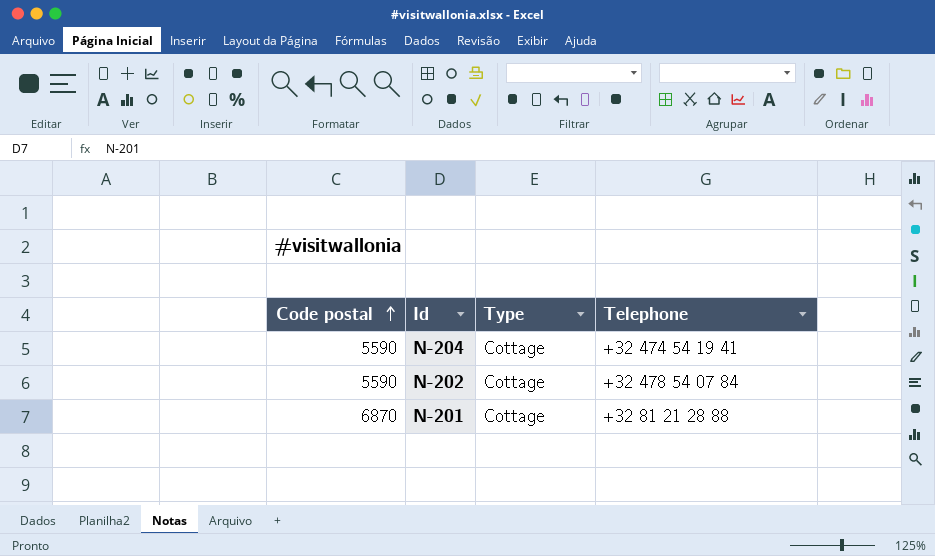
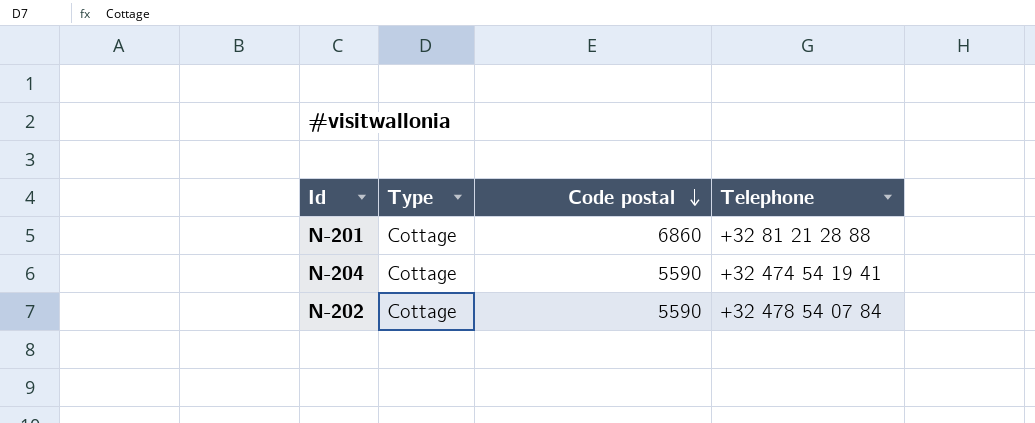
row order: Code postal ascending -> Code postal descending
column Code postal | position: 1 -> 3
N-201 | Code postal: 6870 -> 6860

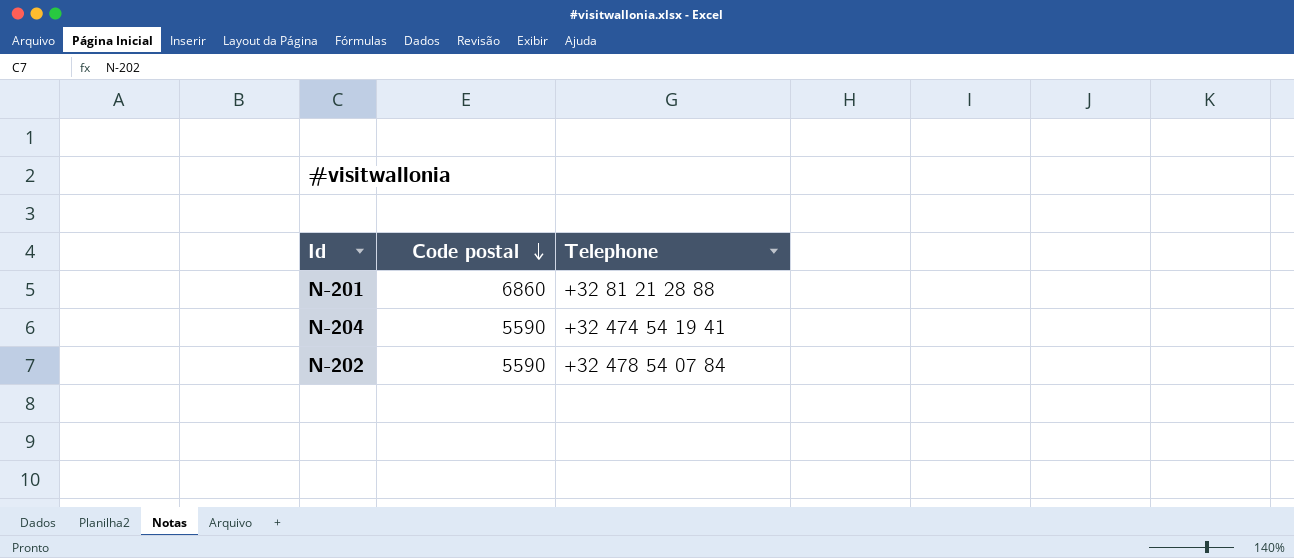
column Type | position: 2 -> none

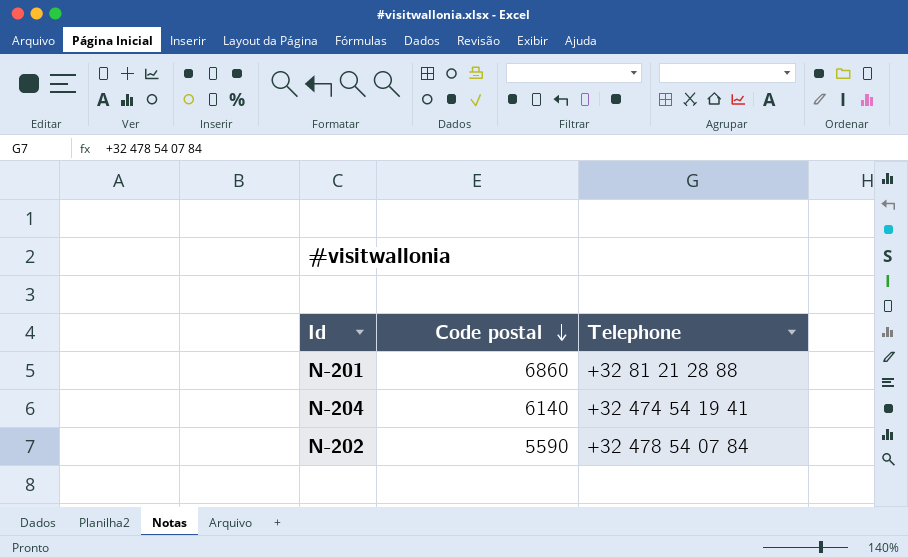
N-204 | Code postal: 5590 -> 6140

